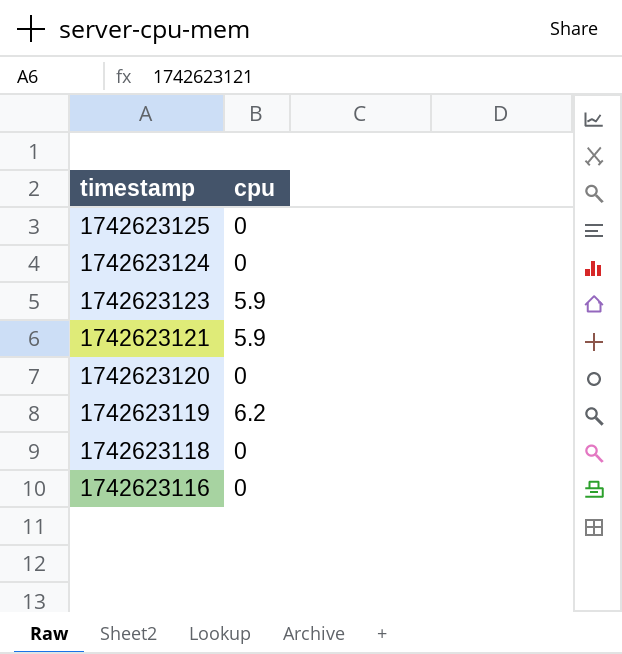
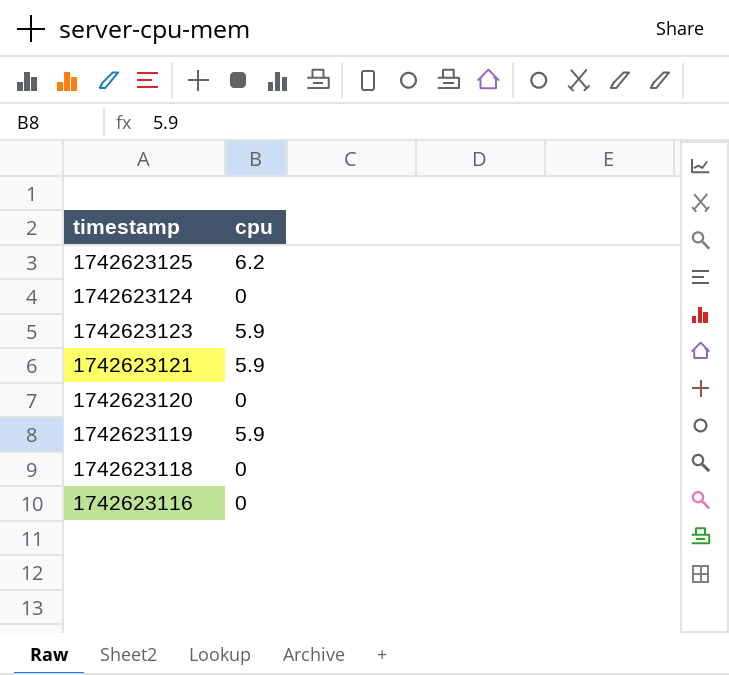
1742623125 | cpu: 0 -> 6.2
1742623119 | cpu: 6.2 -> 5.9

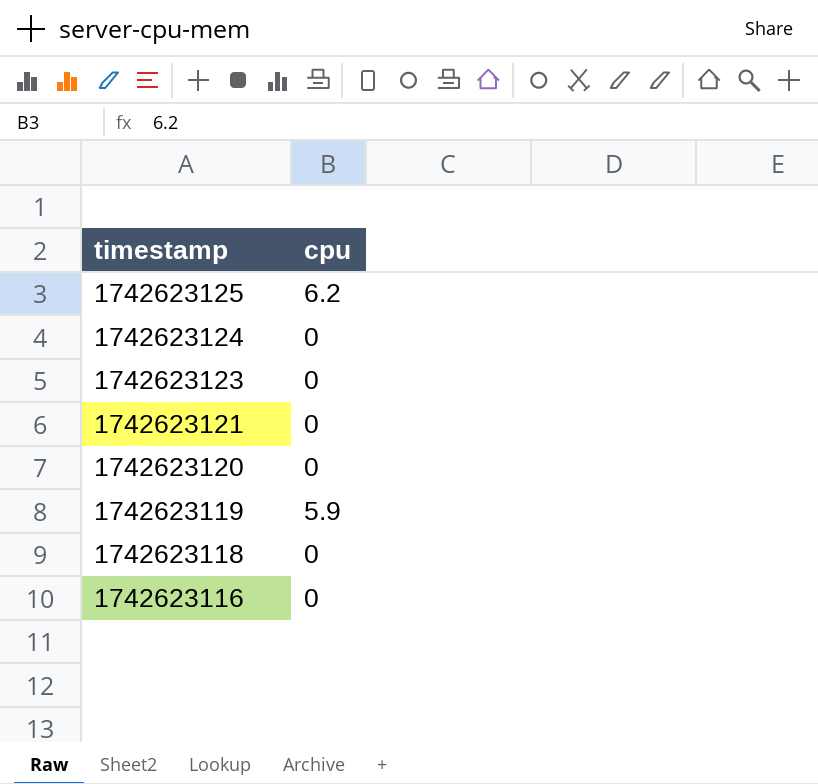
1742623123 | cpu: 5.9 -> 0
1742623121 | cpu: 5.9 -> 0

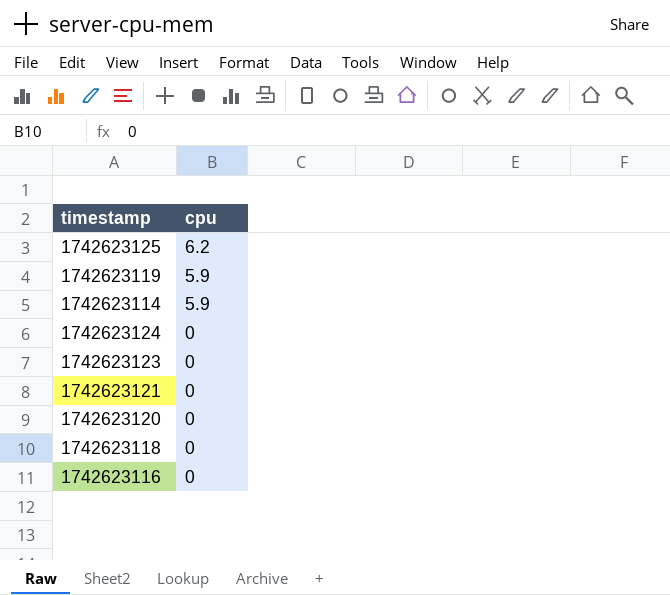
row order: timestamp descending -> cpu descending
row 1742623114: none -> 5.9

